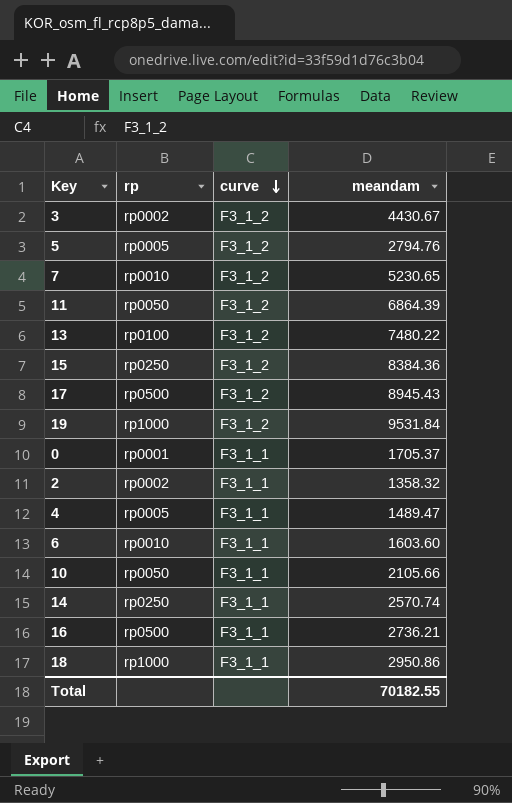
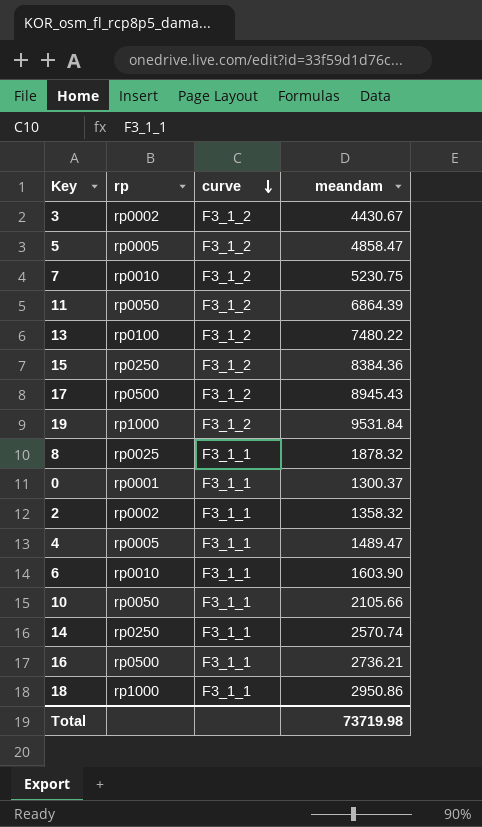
5 | meandam: 2794.76 -> 4858.47
7 | meandam: 5230.65 -> 5230.75
row 8: none -> rp0025 | F3_1_1 | 1878.32
0 | meandam: 1705.37 -> 1300.37
6 | meandam: 1603.60 -> 1603.90
Total | meandam: 70182.55 -> 73719.98

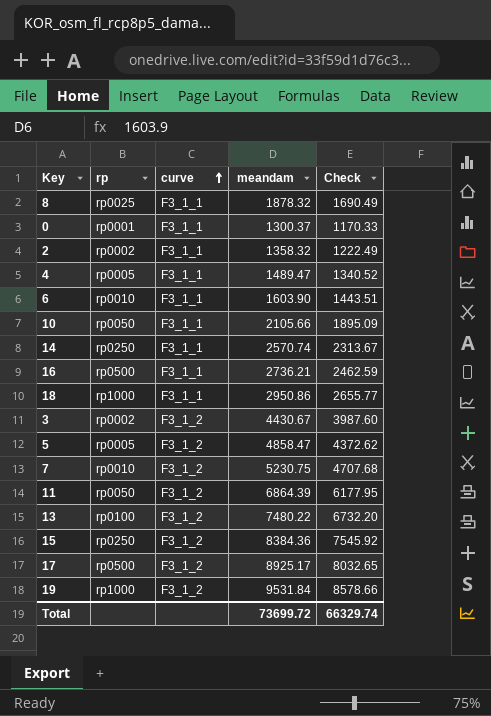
row order: curve descending -> curve ascending
column Check | formula: none -> [meandam] * 0.9
17 | meandam: 8945.43 -> 8925.17
Total | meandam: 73719.98 -> 73699.72

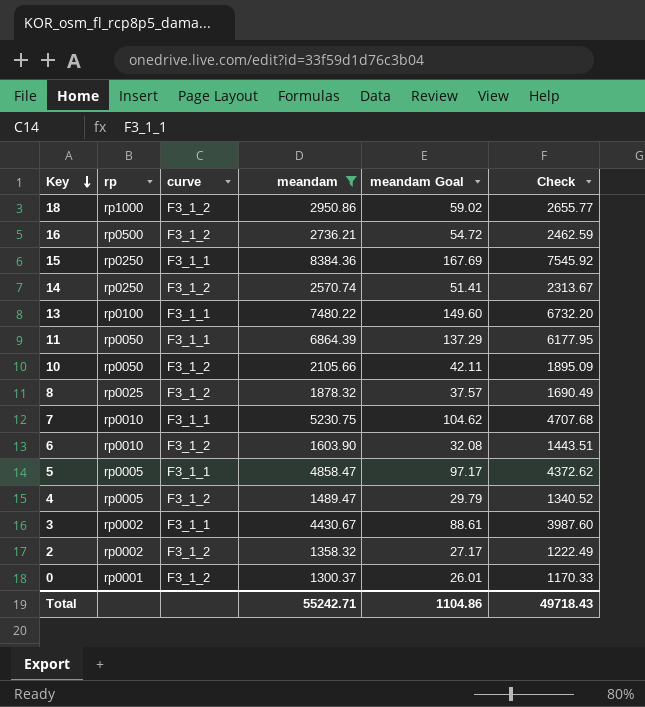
filter: none -> meandam <= 8384.36
row order: curve ascending -> Key descending
column meandam Goal | formula: none -> [meandam] * 0.02
18 | curve: F3_1_1 -> F3_1_2
16 | curve: F3_1_1 -> F3_1_2
15 | curve: F3_1_2 -> F3_1_1
14 | curve: F3_1_1 -> F3_1_2
13 | curve: F3_1_2 -> F3_1_1
11 | curve: F3_1_2 -> F3_1_1
10 | curve: F3_1_1 -> F3_1_2
8 | curve: F3_1_1 -> F3_1_2
7 | curve: F3_1_2 -> F3_1_1
6 | curve: F3_1_1 -> F3_1_2
5 | curve: F3_1_2 -> F3_1_1
4 | curve: F3_1_1 -> F3_1_2
3 | curve: F3_1_2 -> F3_1_1
2 | curve: F3_1_1 -> F3_1_2
0 | curve: F3_1_1 -> F3_1_2
Total | meandam: 73699.72 -> 55242.71
Total | Check: 66329.74 -> 49718.43

